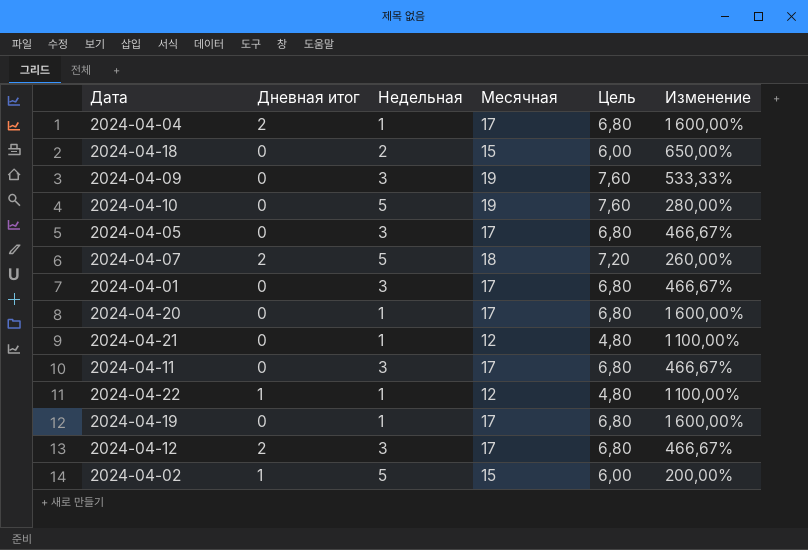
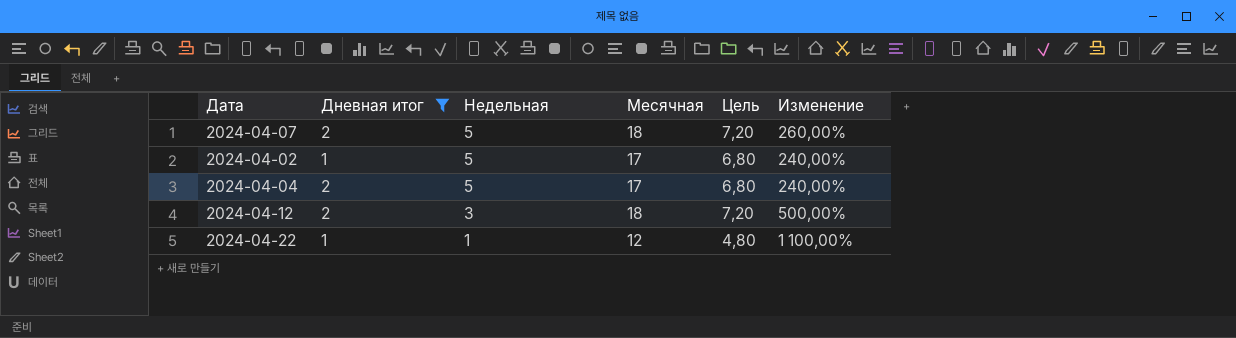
filter: none -> Дневная итог != 0
row order: none -> Недельная descending
2024-04-02 | Месячная: 15 -> 17
2024-04-02 | Цель: 6,00 -> 6,80
2024-04-02 | Изменение: 200,00% -> 240,00%
2024-04-04 | Недельная: 1 -> 5
2024-04-04 | Изменение: 1 600,00% -> 240,00%
2024-04-12 | Месячная: 17 -> 18
2024-04-12 | Цель: 6,80 -> 7,20
2024-04-12 | Изменение: 466,67% -> 500,00%

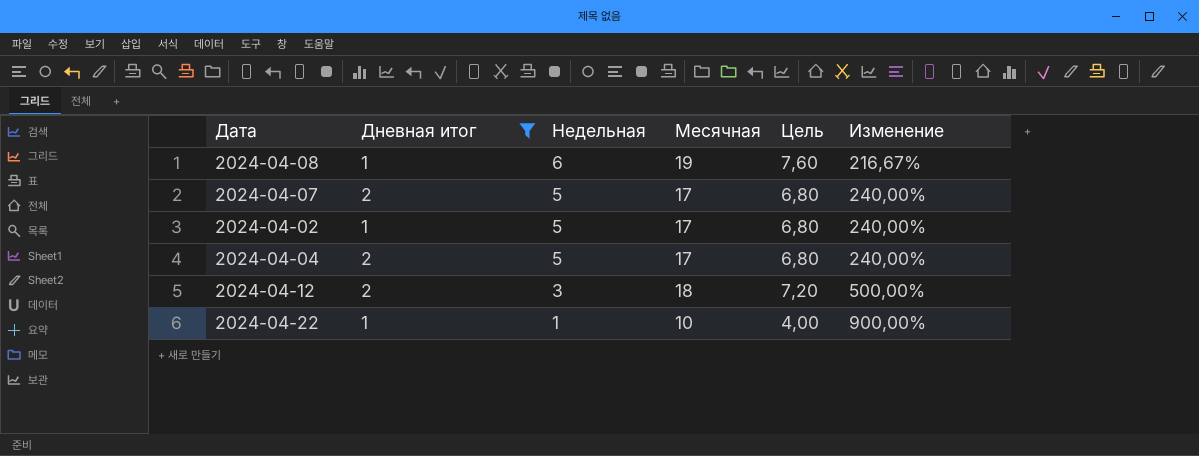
row 2024-04-08: none -> 1 | 6 | 19 | 7,60 | 216,67%
2024-04-07 | Месячная: 18 -> 17
2024-04-07 | Цель: 7,20 -> 6,80
2024-04-07 | Изменение: 260,00% -> 240,00%
2024-04-22 | Месячная: 12 -> 10
2024-04-22 | Цель: 4,80 -> 4,00
2024-04-22 | Изменение: 1 100,00% -> 900,00%

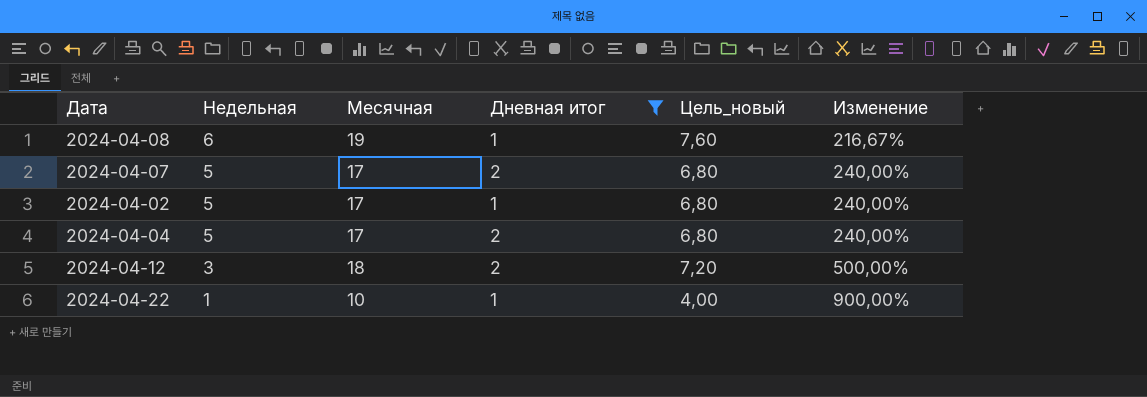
column Дневная итог | position: 2 -> 4
column name: Цель -> Цель_новый

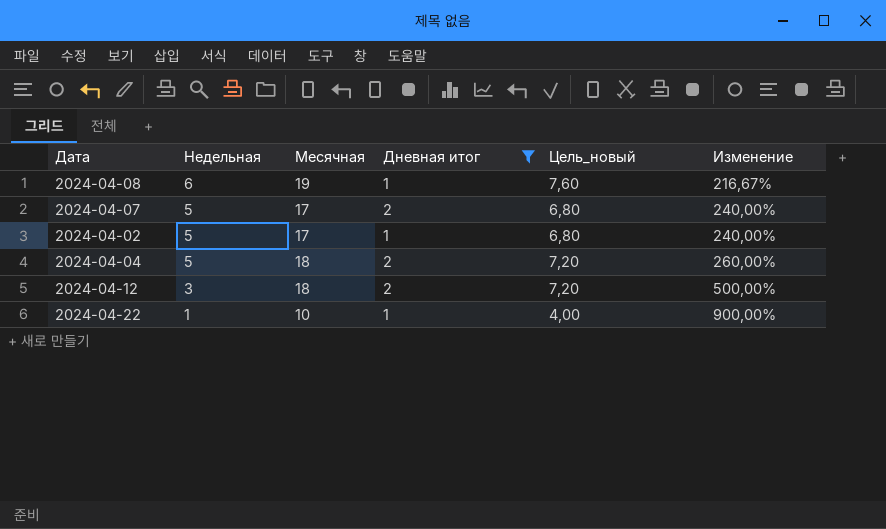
2024-04-04 | Месячная: 17 -> 18
2024-04-04 | Цель_новый: 6,80 -> 7,20
2024-04-04 | Изменение: 240,00% -> 260,00%

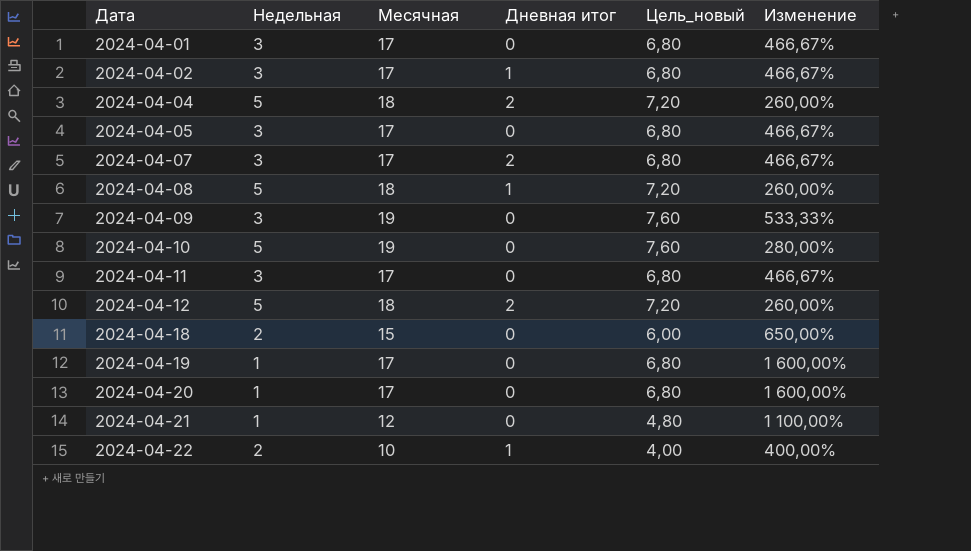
filter: Дневная итог != 0 -> none
row order: Недельная descending -> Дата ascending
2024-04-02 | Недельная: 5 -> 3
2024-04-02 | Изменение: 240,00% -> 466,67%
2024-04-07 | Недельная: 5 -> 3
2024-04-07 | Изменение: 240,00% -> 466,67%
2024-04-08 | Недельная: 6 -> 5
2024-04-08 | Месячная: 19 -> 18
2024-04-08 | Цель_новый: 7,60 -> 7,20
2024-04-08 | Изменение: 216,67% -> 260,00%
2024-04-12 | Недельная: 3 -> 5
2024-04-12 | Изменение: 500,00% -> 260,00%
2024-04-22 | Недельная: 1 -> 2
2024-04-22 | Изменение: 900,00% -> 400,00%

